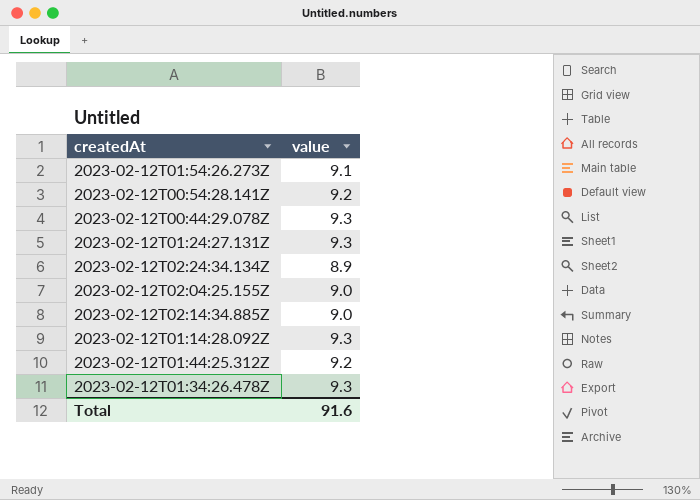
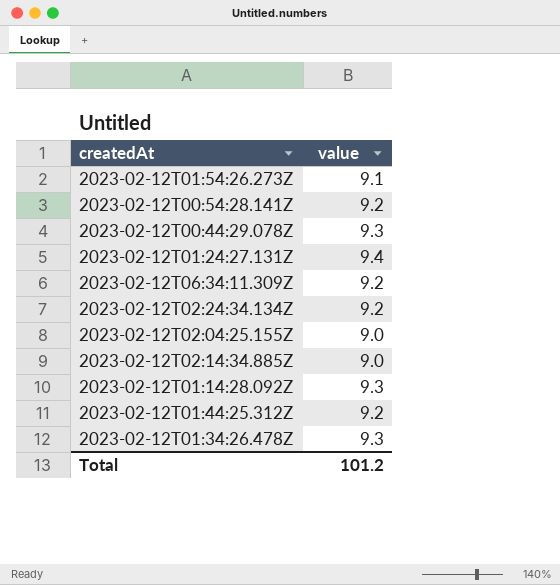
2023-02-12T01:24:27.131Z | value: 9.3 -> 9.4
row 2023-02-12T06:34:11.309Z: none -> 9.2
2023-02-12T02:24:34.134Z | value: 8.9 -> 9.2
Total | value: 91.6 -> 101.2

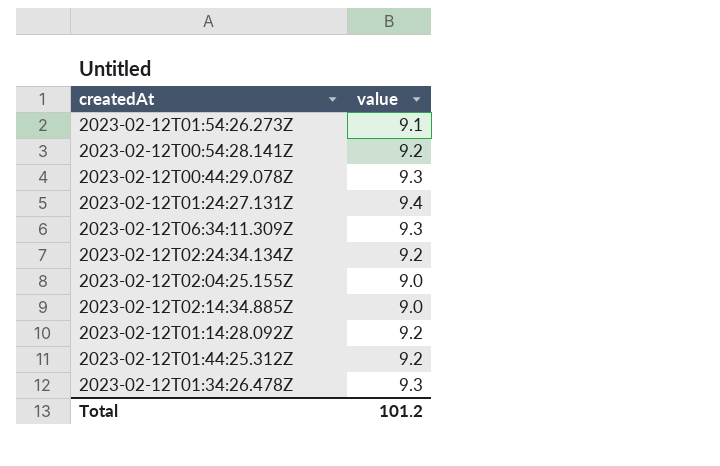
2023-02-12T06:34:11.309Z | value: 9.2 -> 9.3
2023-02-12T01:14:28.092Z | value: 9.3 -> 9.2

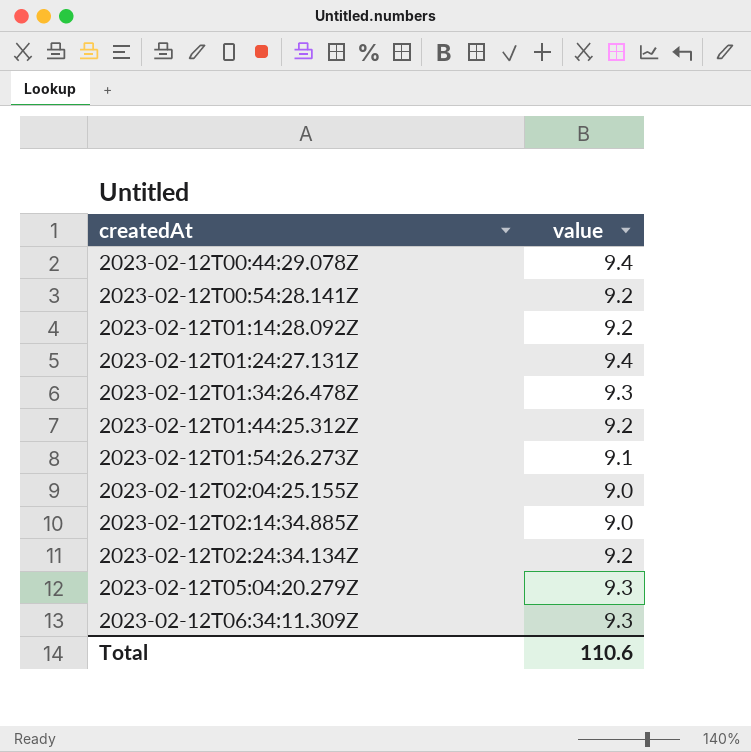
row order: none -> createdAt ascending
2023-02-12T00:44:29.078Z | value: 9.3 -> 9.4
row 2023-02-12T05:04:20.279Z: none -> 9.3
Total | value: 101.2 -> 110.6

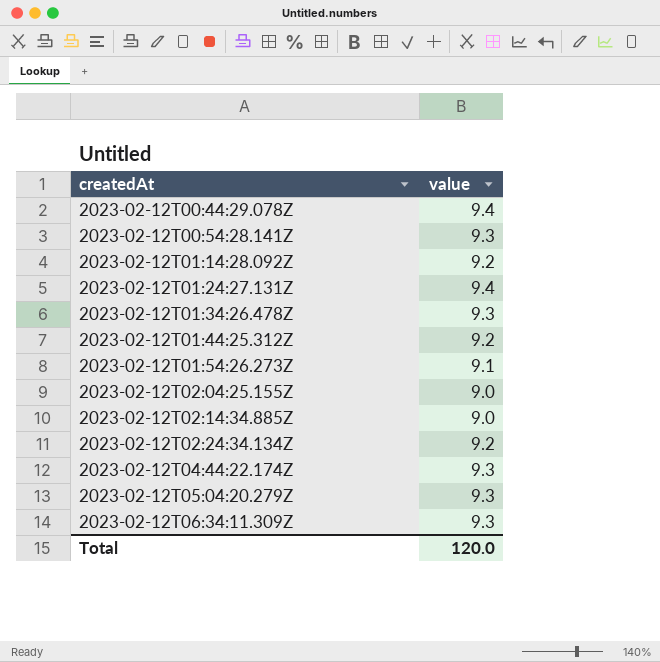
2023-02-12T00:54:28.141Z | value: 9.2 -> 9.3
row 2023-02-12T04:44:22.174Z: none -> 9.3
Total | value: 110.6 -> 120.0

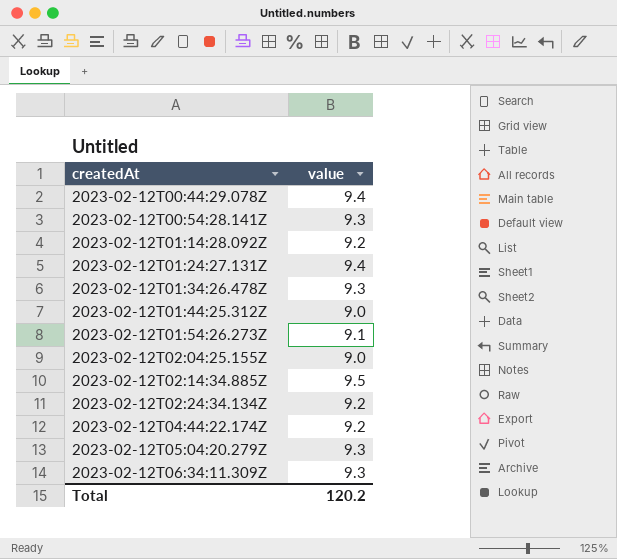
2023-02-12T01:44:25.312Z | value: 9.2 -> 9.0
2023-02-12T02:14:34.885Z | value: 9.0 -> 9.5
2023-02-12T04:44:22.174Z | value: 9.3 -> 9.2
Total | value: 120.0 -> 120.2

